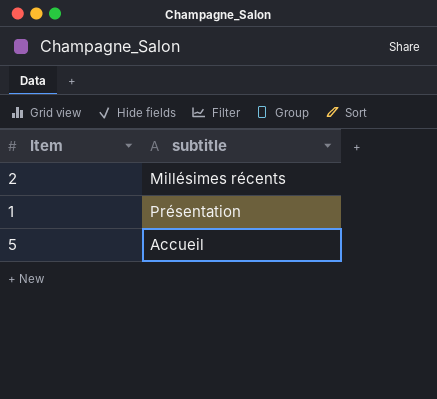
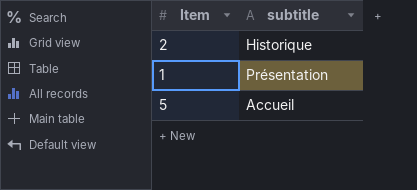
2 | subtitle: Millésimes récents -> Historique

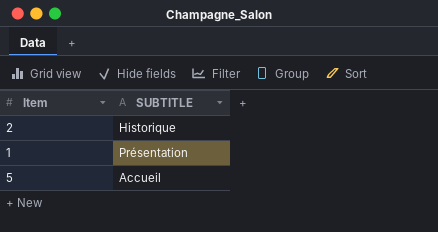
column name: subtitle -> SUBTITLE

